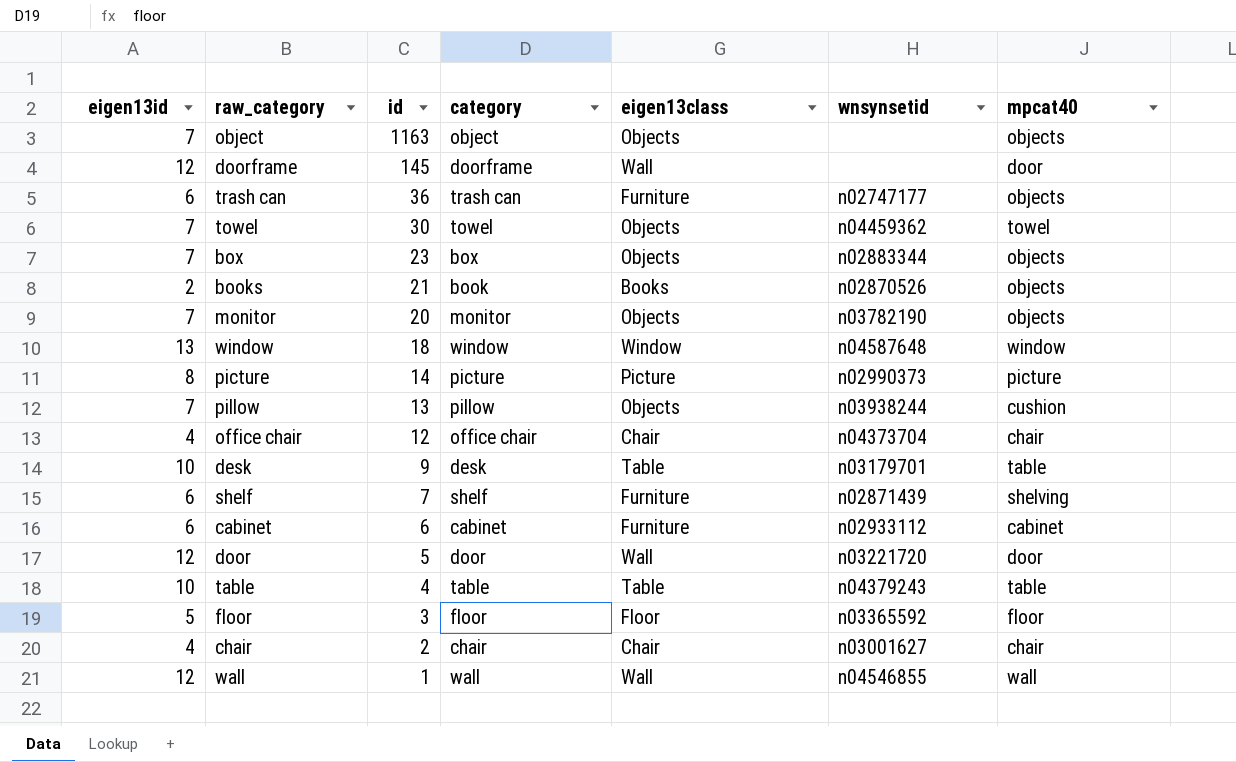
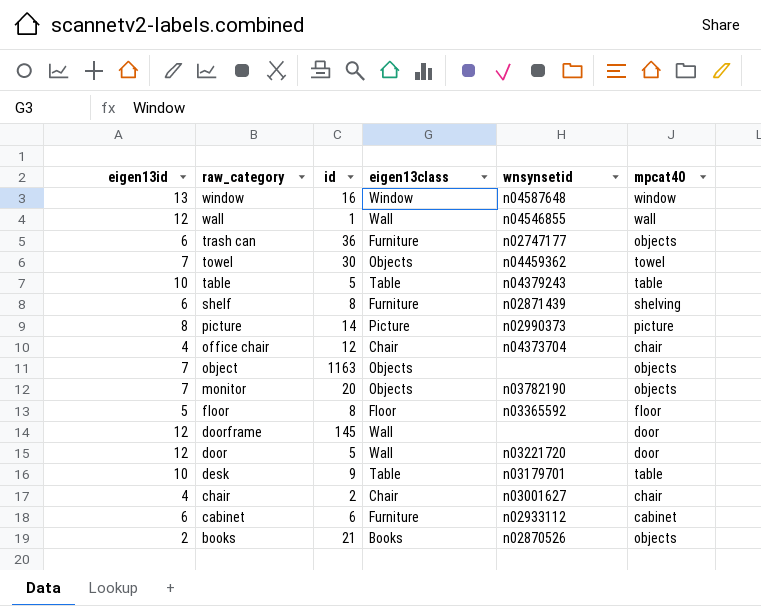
row order: id descending -> raw_category descending
column category | position: 4 -> none
row box: 7 | 23 | box | Objects | n02883344 | objects -> none
row pillow: 7 | 13 | pillow | Objects | n03938244 | cushion -> none
window | id: 18 -> 16
table | id: 4 -> 5
shelf | id: 7 -> 8
floor | id: 3 -> 8

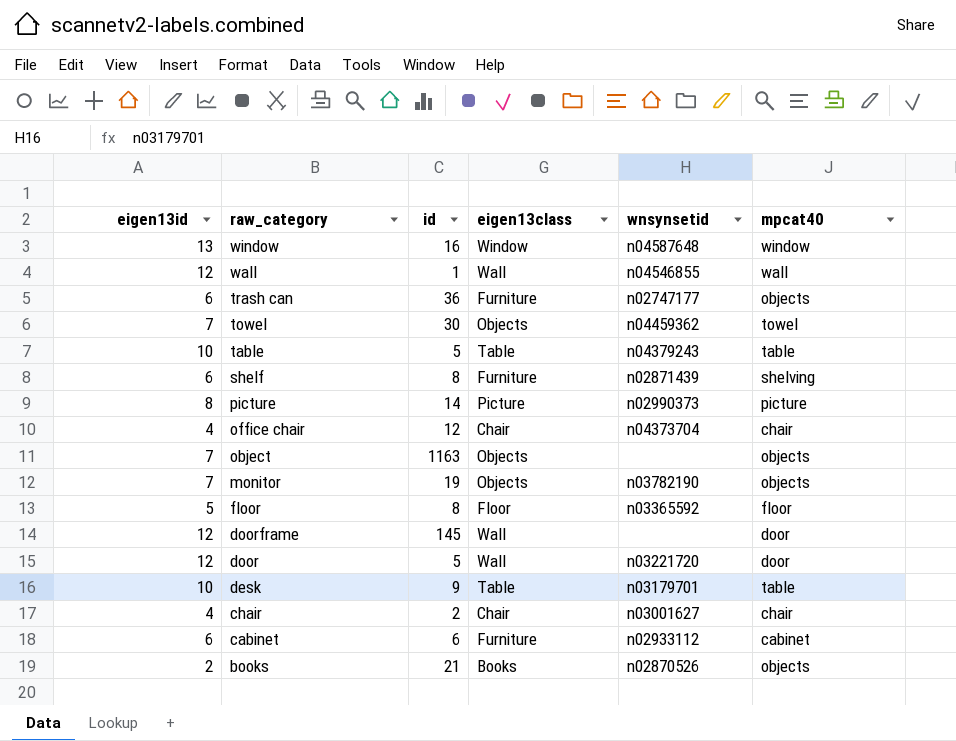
monitor | id: 20 -> 19

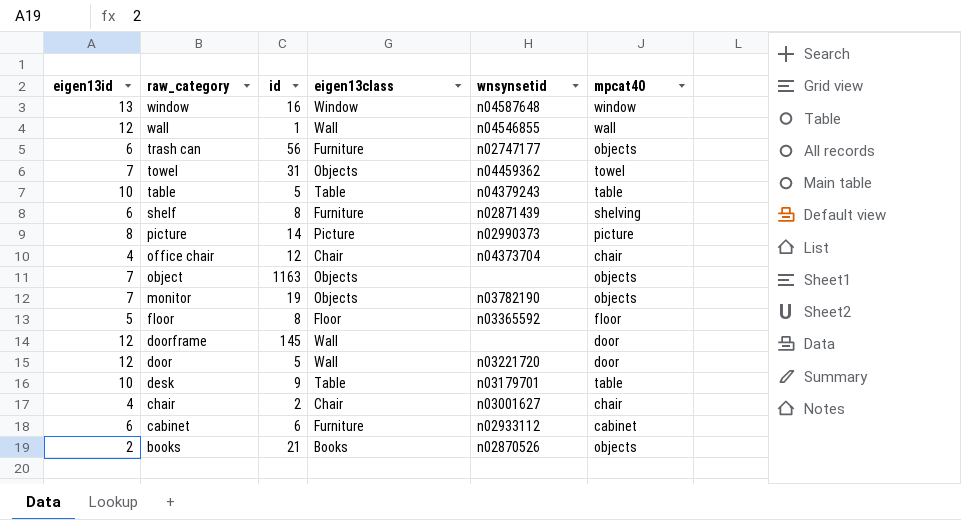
trash can | id: 36 -> 56
towel | id: 30 -> 31

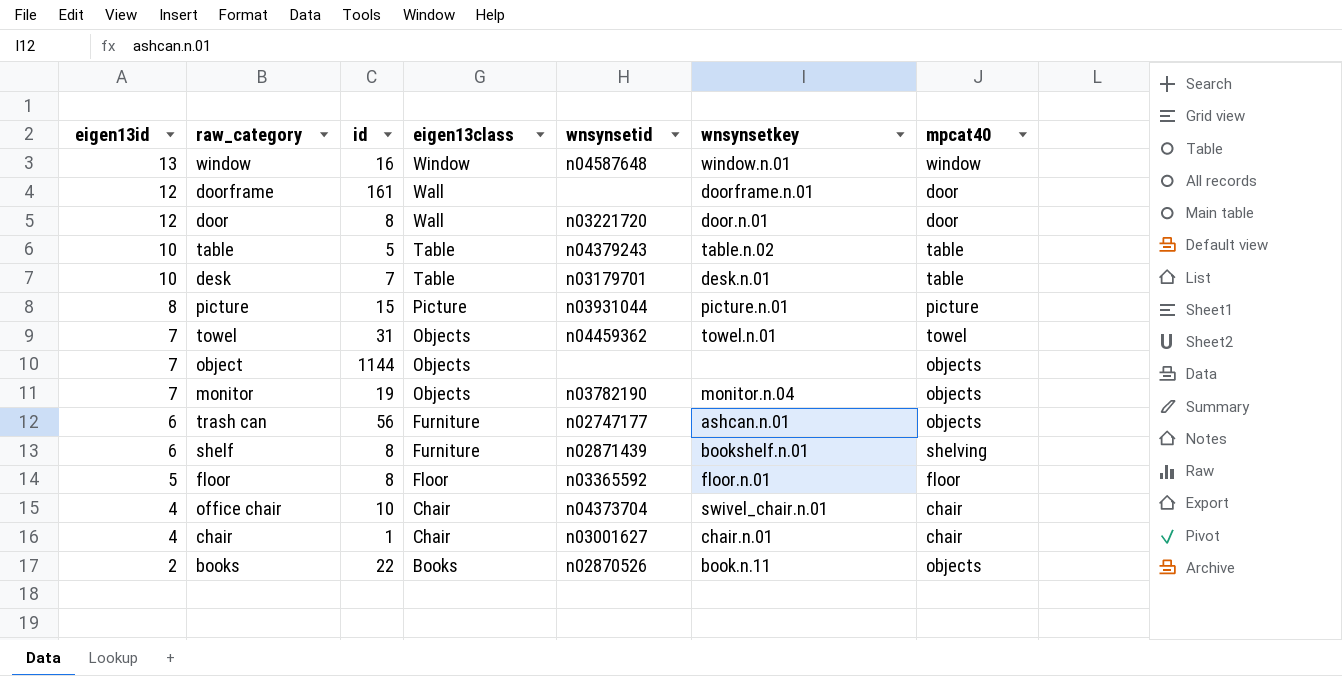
row order: raw_category descending -> eigen13id descending
column wnsynsetkey | position: none -> 6
row wall: 12 | 1 | Wall | n04546855 | wall -> none
row cabinet: 6 | 6 | Furniture | n02933112 | cabinet -> none
doorframe | id: 145 -> 161
door | id: 5 -> 8
desk | id: 9 -> 7
picture | id: 14 -> 15
picture | wnsynsetid: n02990373 -> n03931044
object | id: 1163 -> 1144
office chair | id: 12 -> 10
chair | id: 2 -> 1
books | id: 21 -> 22

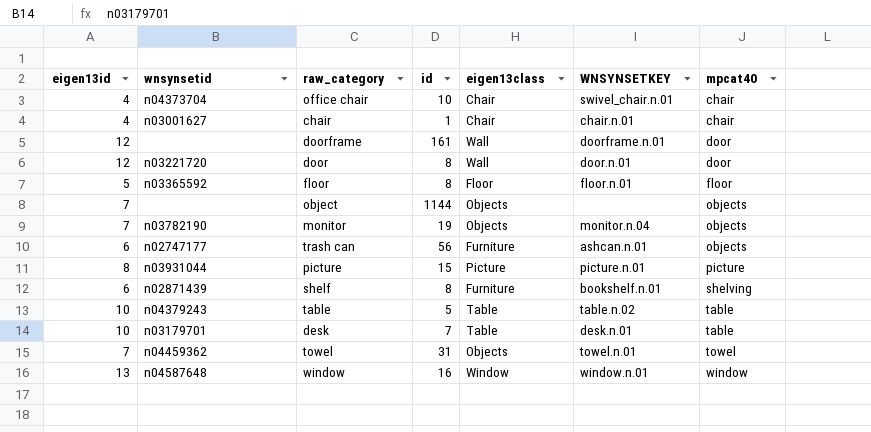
row order: eigen13id descending -> mpcat40 ascending
column wnsynsetid | position: 5 -> 2
column name: wnsynsetkey -> WNSYNSETKEY
row books: 2 | 22 | Books | n02870526 | book.n.11 | objects -> none

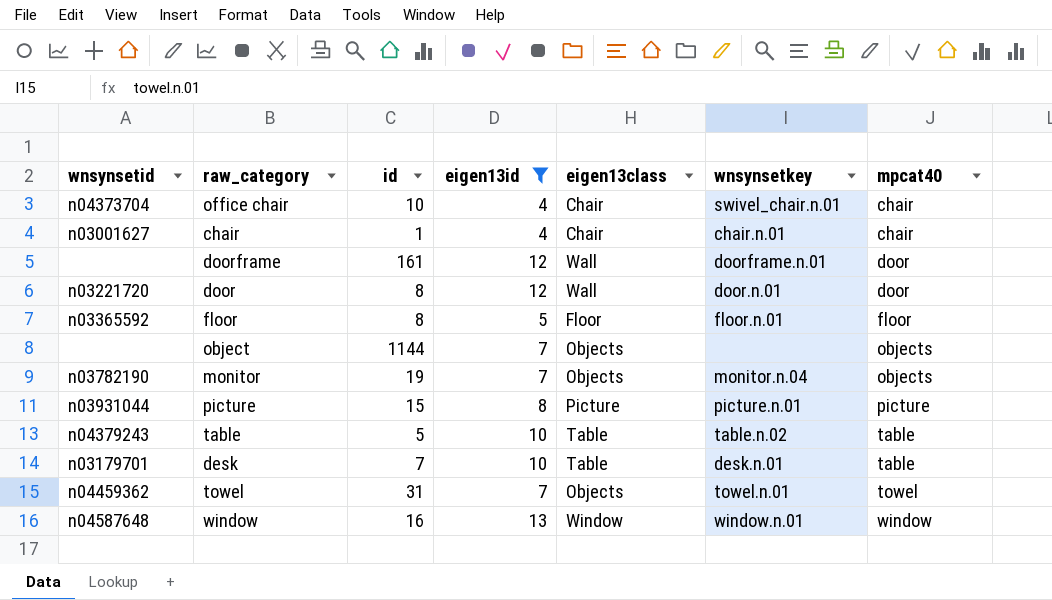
filter: none -> eigen13id != 6
column eigen13id | position: 1 -> 4
column name: WNSYNSETKEY -> wnsynsetkey

